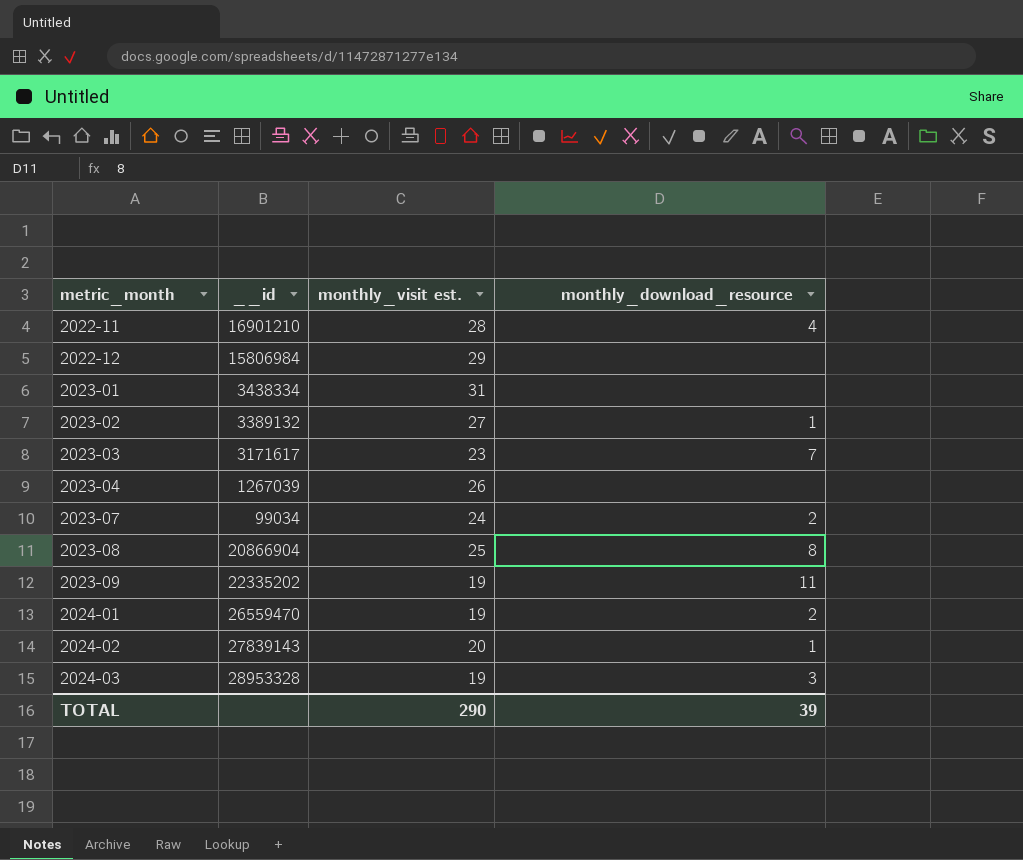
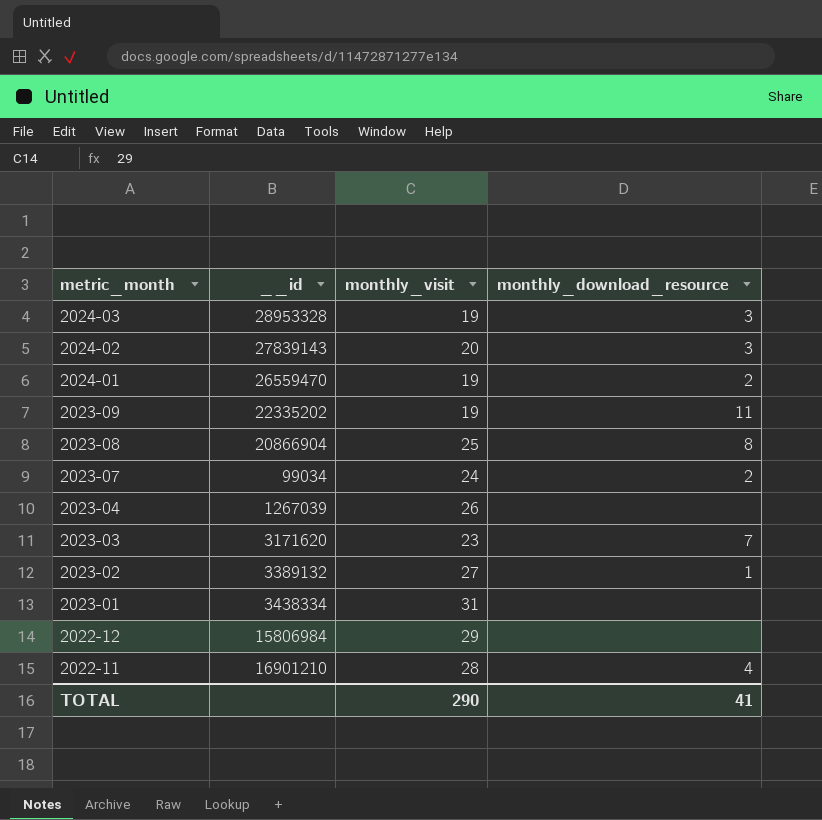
row order: metric_month ascending -> metric_month descending
column name: monthly_visit est. -> monthly_visit
2024-02 | monthly_download_resource: 1 -> 3
2023-03 | __id: 3171617 -> 3171620
TOTAL | monthly_download_resource: 39 -> 41

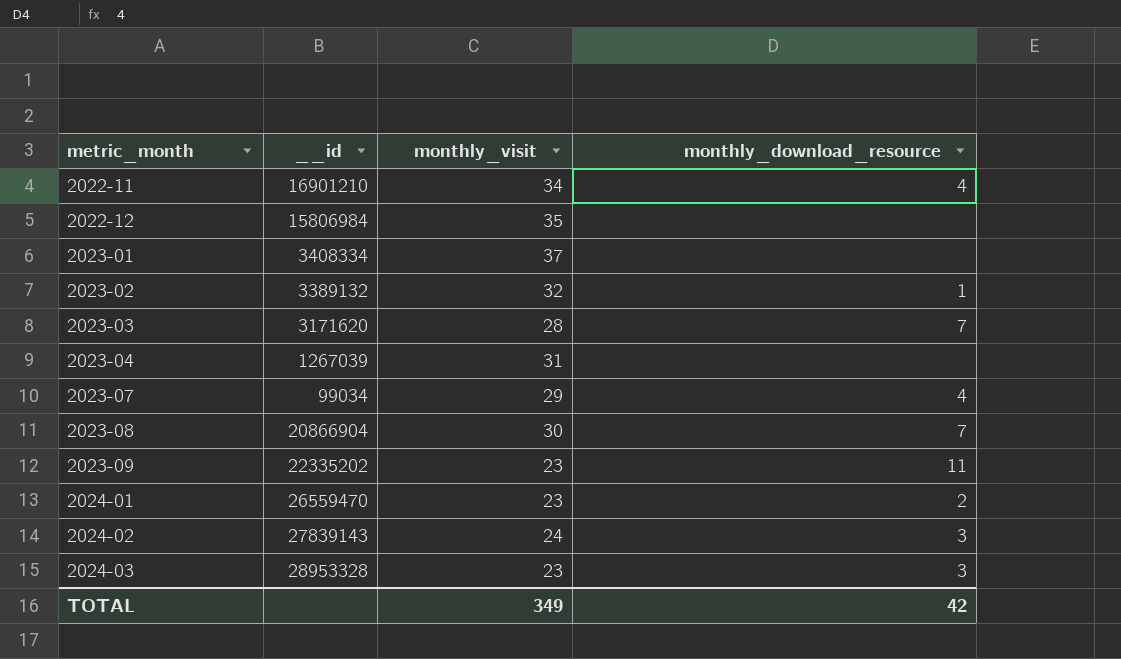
row order: metric_month descending -> metric_month ascending
2022-11 | monthly_visit: 28 -> 34
2022-12 | monthly_visit: 29 -> 35
2023-01 | __id: 3438334 -> 3408334
2023-01 | monthly_visit: 31 -> 37
2023-02 | monthly_visit: 27 -> 32
2023-03 | monthly_visit: 23 -> 28
2023-04 | monthly_visit: 26 -> 31
2023-07 | monthly_visit: 24 -> 29
2023-07 | monthly_download_resource: 2 -> 4
2023-08 | monthly_visit: 25 -> 30
2023-08 | monthly_download_resource: 8 -> 7
2023-09 | monthly_visit: 19 -> 23
2024-01 | monthly_visit: 19 -> 23
2024-02 | monthly_visit: 20 -> 24
2024-03 | monthly_visit: 19 -> 23
TOTAL | monthly_visit: 290 -> 349
TOTAL | monthly_download_resource: 41 -> 42

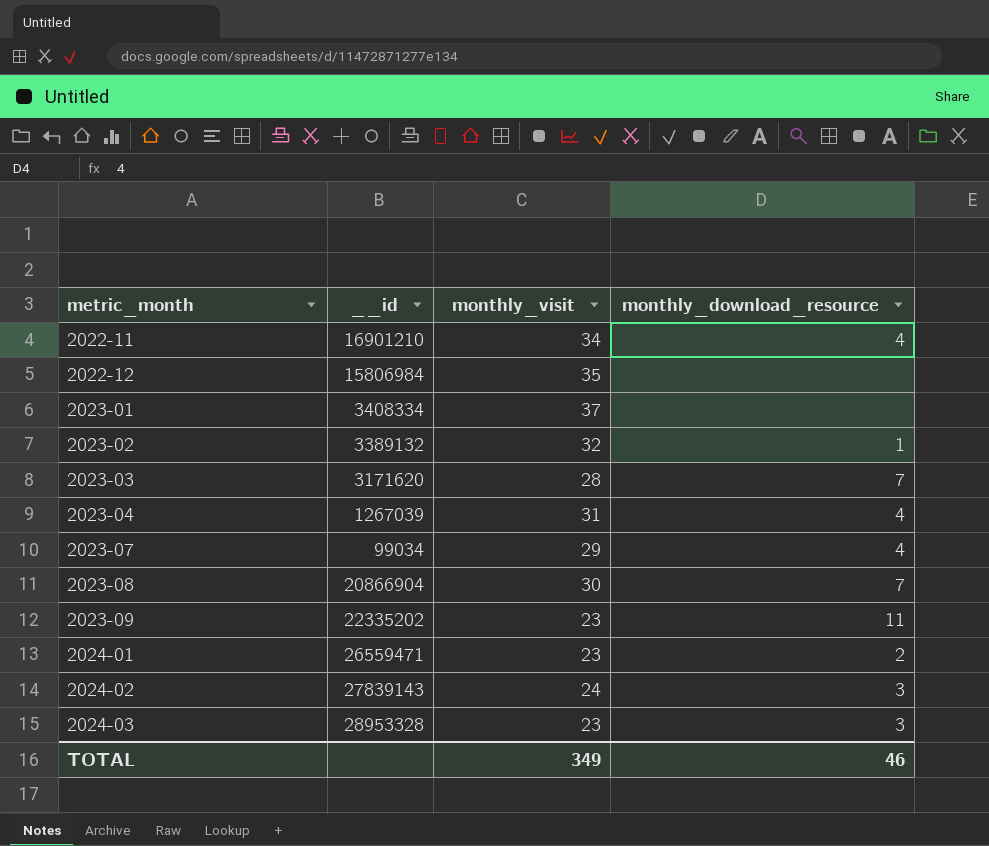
2023-04 | monthly_download_resource: none -> 4
2024-01 | __id: 26559470 -> 26559471
TOTAL | monthly_download_resource: 42 -> 46

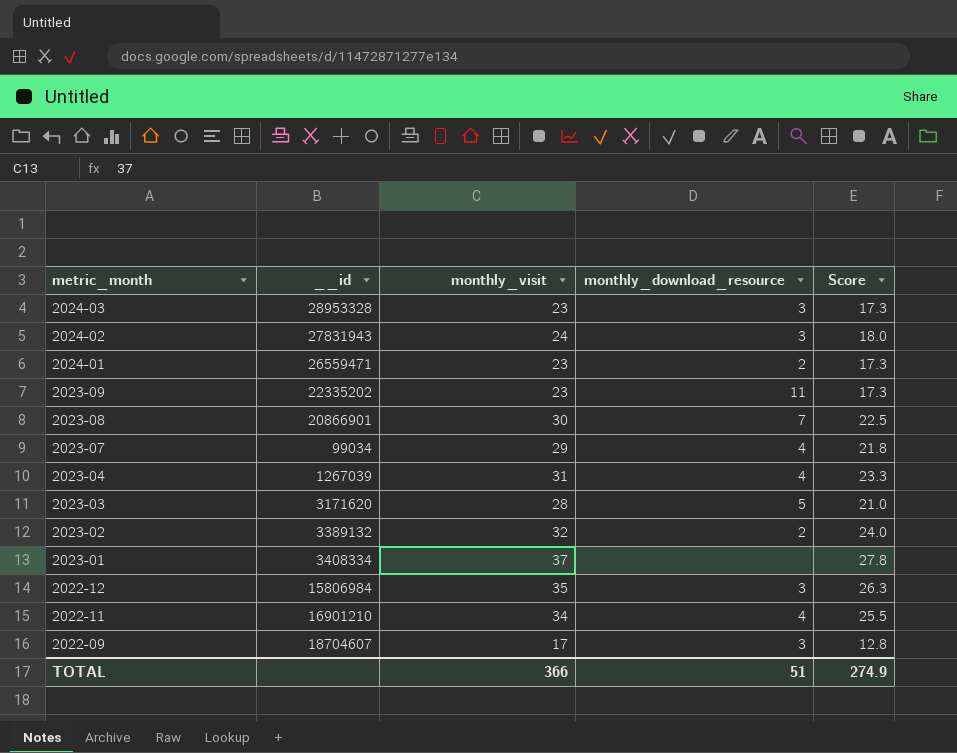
row order: metric_month ascending -> metric_month descending
column Score | formula: none -> [monthly_visit] * 0.75
2024-02 | __id: 27839143 -> 27831943
2023-08 | __id: 20866904 -> 20866901
2023-03 | monthly_download_resource: 7 -> 5
2023-02 | monthly_download_resource: 1 -> 2
2022-12 | monthly_download_resource: none -> 3
row 2022-09: none -> 18704607 | 17 | 3 | 12.8
TOTAL | monthly_visit: 349 -> 366
TOTAL | monthly_download_resource: 46 -> 51

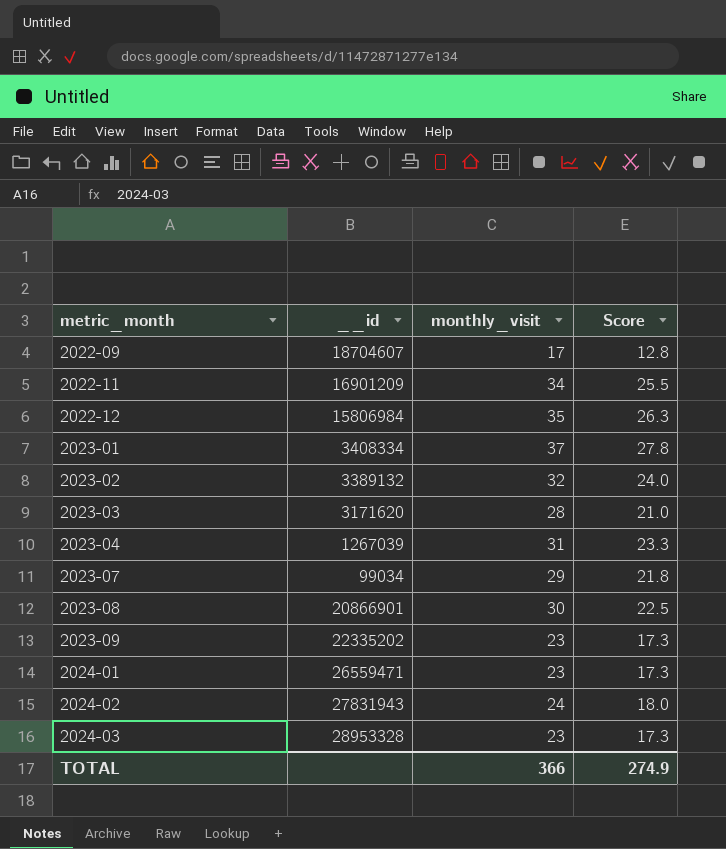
row order: metric_month descending -> metric_month ascending
column monthly_download_resource | position: 4 -> none
2022-11 | __id: 16901210 -> 16901209

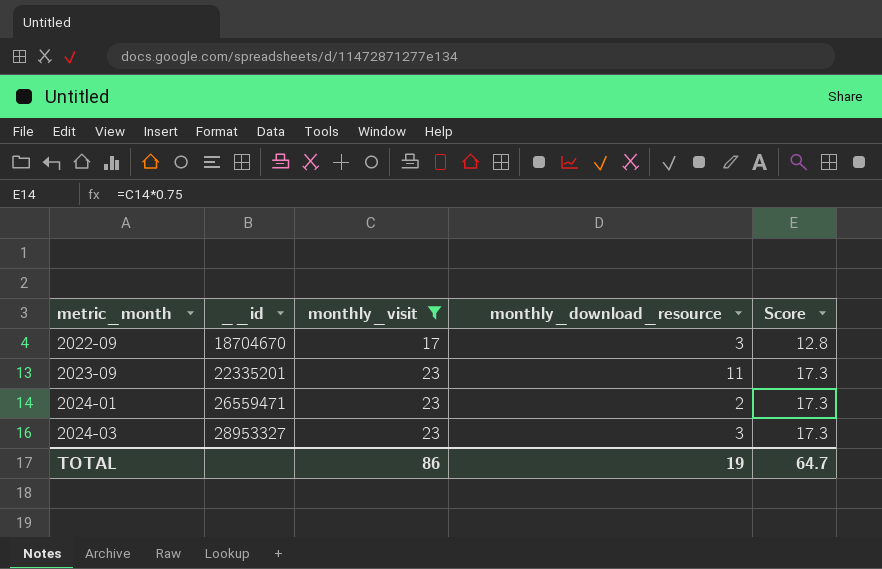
filter: none -> monthly_visit <= 23
column monthly_download_resource | position: none -> 4
2022-09 | __id: 18704607 -> 18704670
2023-09 | __id: 22335202 -> 22335201
2024-03 | __id: 28953328 -> 28953327
TOTAL | monthly_visit: 366 -> 86
TOTAL | Score: 274.9 -> 64.7

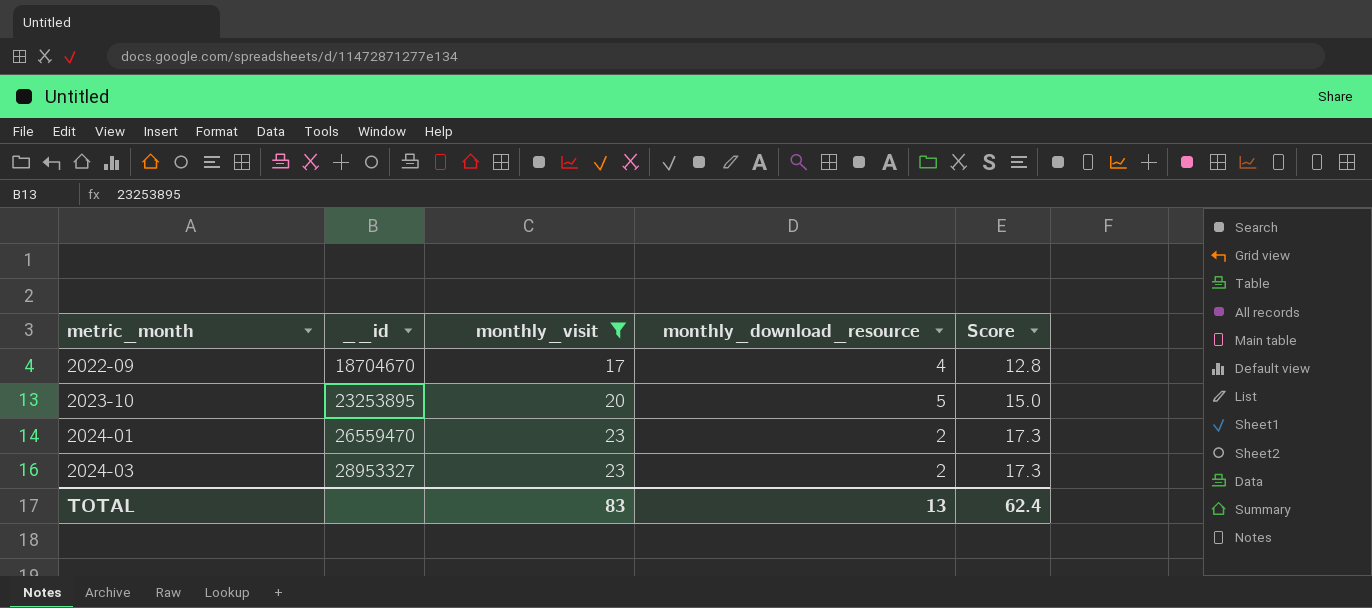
row 2023-09: 22335201 | 23 | 11 | 17.3 -> none
2022-09 | monthly_download_resource: 3 -> 4
row 2023-10: none -> 23253895 | 20 | 5 | 15.0
2024-01 | __id: 26559471 -> 26559470
2024-03 | monthly_download_resource: 3 -> 2
TOTAL | monthly_visit: 86 -> 83
TOTAL | monthly_download_resource: 19 -> 13
TOTAL | Score: 64.7 -> 62.4

